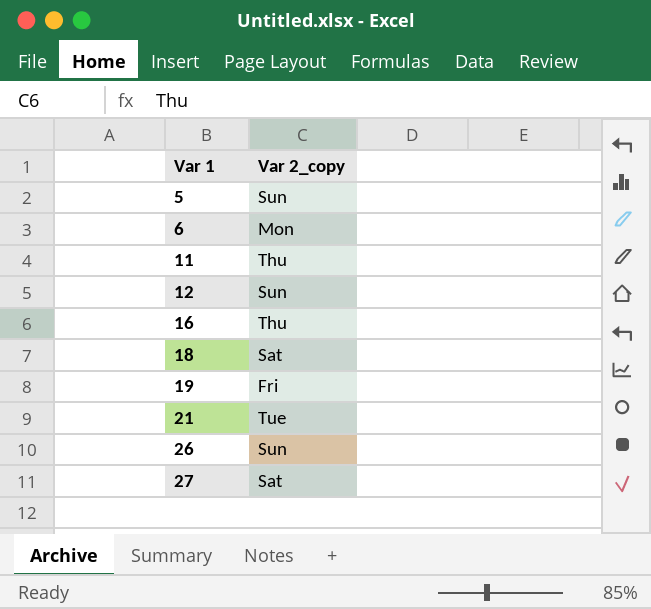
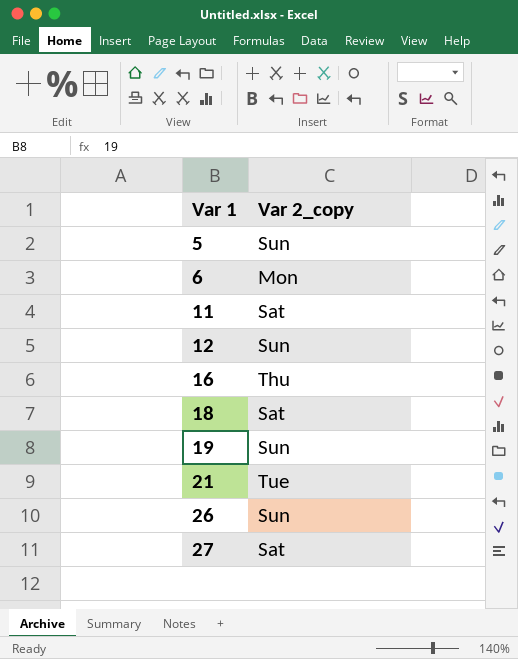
11 | Var 2_copy: Thu -> Sat
19 | Var 2_copy: Fri -> Sun

